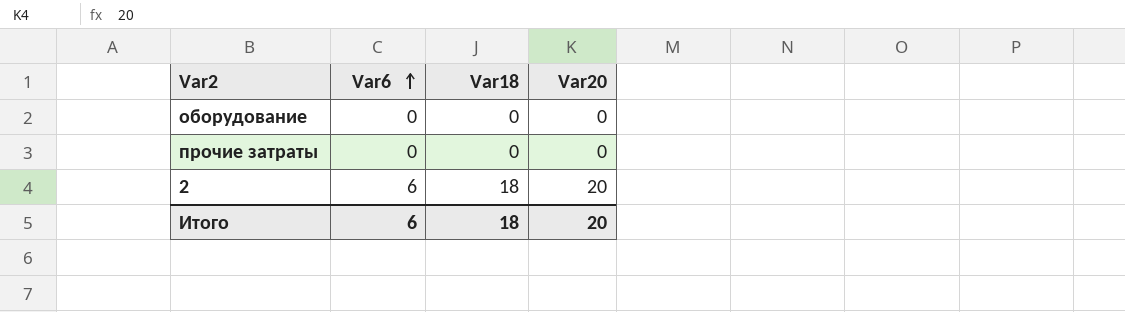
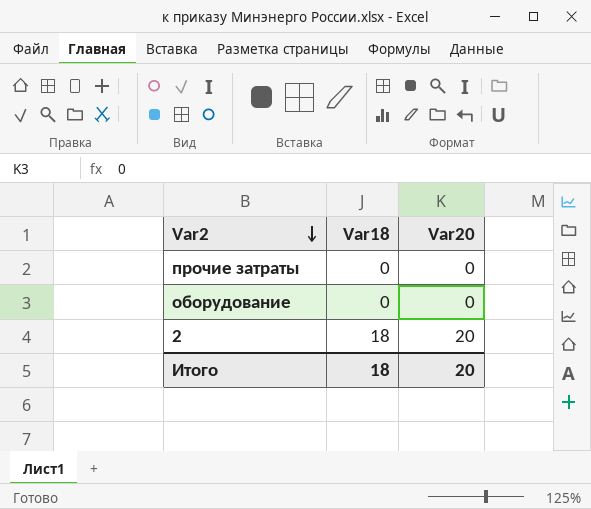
row order: Var6 ascending -> Var2 descending
column Var6 | position: 2 -> none

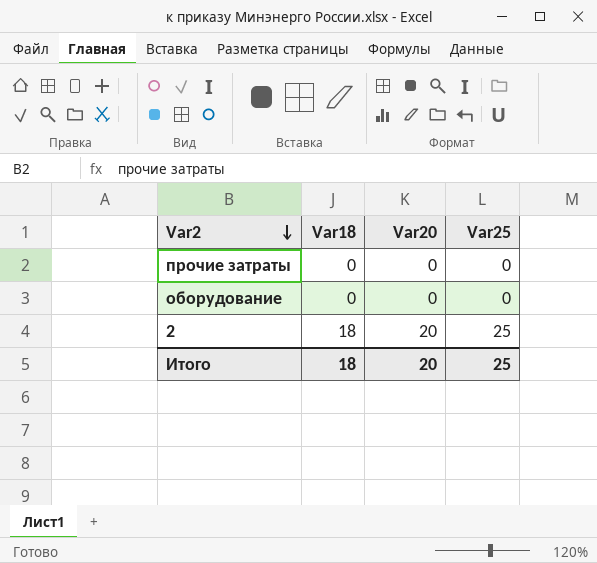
column Var25 | position: none -> 4

